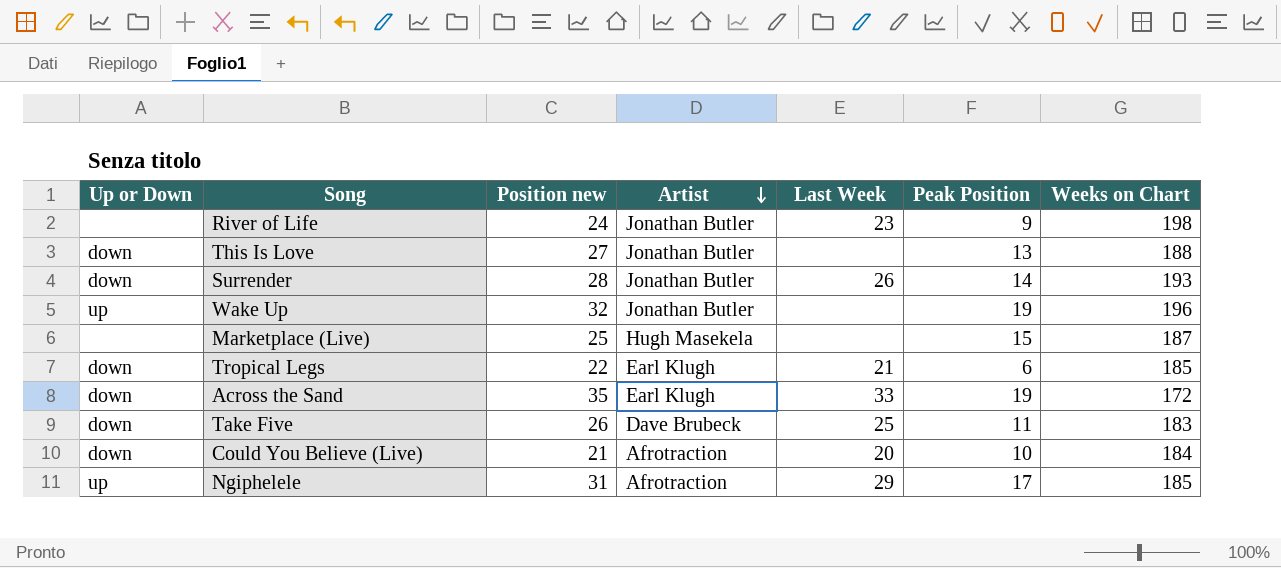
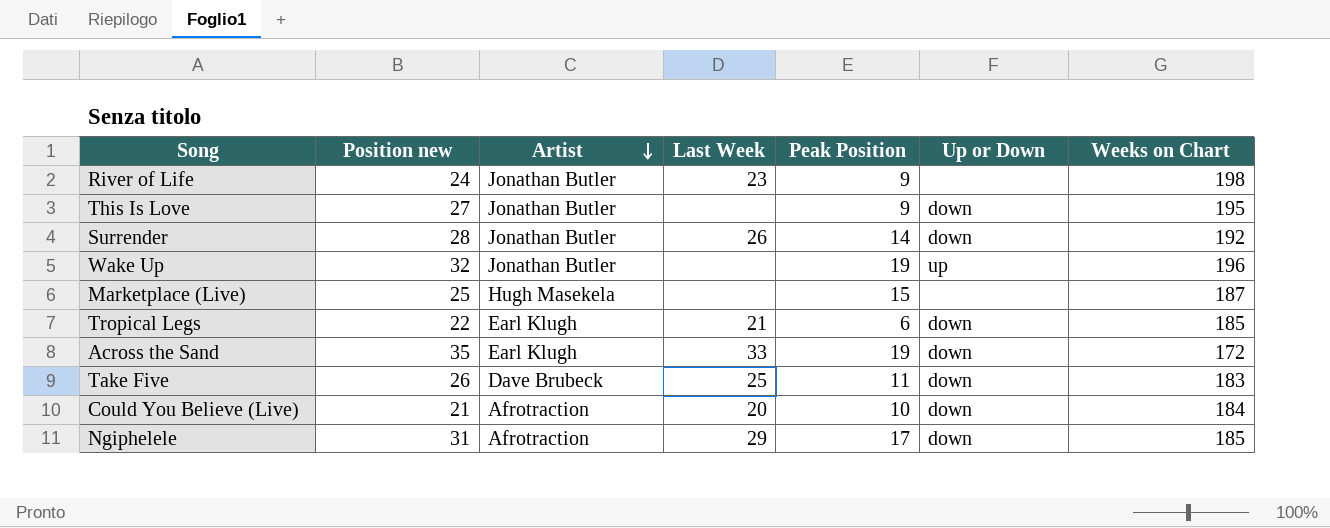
column Up or Down | position: 1 -> 6
This Is Love | Peak Position: 13 -> 9
This Is Love | Weeks on Chart: 188 -> 195
Surrender | Weeks on Chart: 193 -> 192
Ngiphelele | Up or Down: up -> down

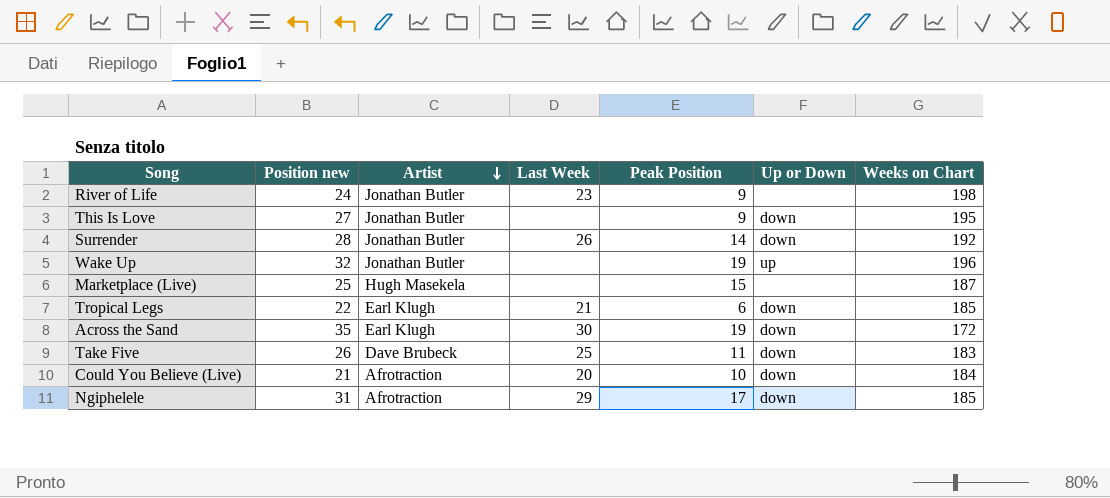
Across the Sand | Last Week: 33 -> 30

